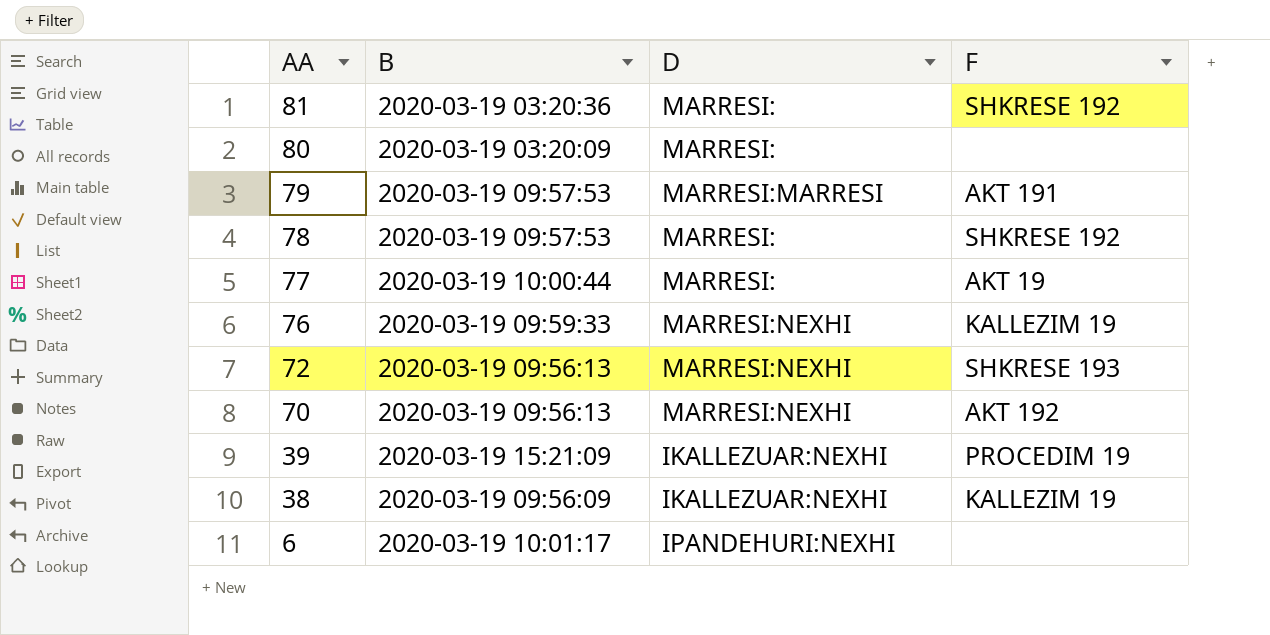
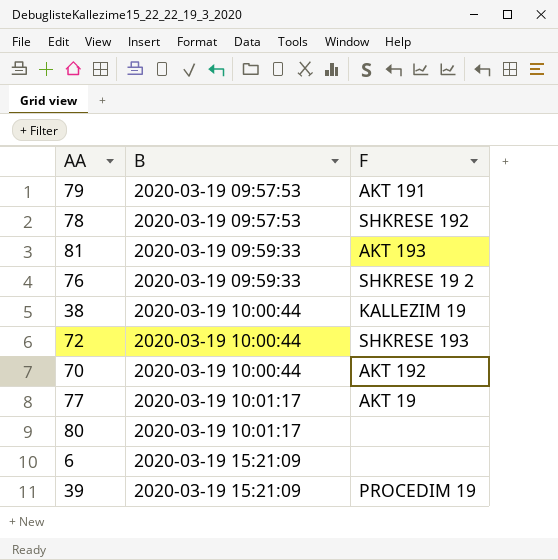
row order: AA descending -> B ascending
column D | position: 3 -> none
81 | B: 2020-03-19 03:20:36 -> 2020-03-19 09:59:33
81 | F: SHKRESE 192 -> AKT 193
76 | F: KALLEZIM 19 -> SHKRESE 19 2
38 | B: 2020-03-19 09:56:09 -> 2020-03-19 10:00:44
72 | B: 2020-03-19 09:56:13 -> 2020-03-19 10:00:44
70 | B: 2020-03-19 09:56:13 -> 2020-03-19 10:00:44
77 | B: 2020-03-19 10:00:44 -> 2020-03-19 10:01:17
80 | B: 2020-03-19 03:20:09 -> 2020-03-19 10:01:17
6 | B: 2020-03-19 10:01:17 -> 2020-03-19 15:21:09

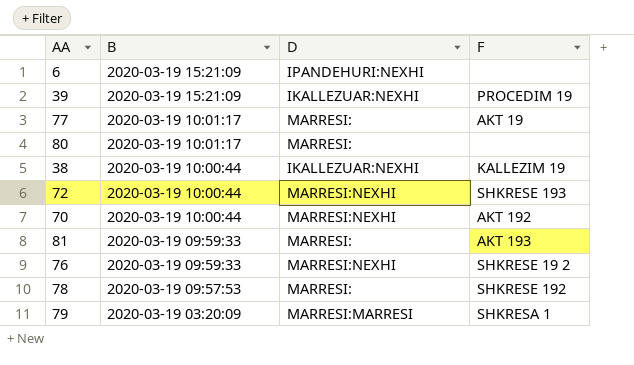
row order: B ascending -> B descending
column D | position: none -> 3
79 | B: 2020-03-19 09:57:53 -> 2020-03-19 03:20:09
79 | F: AKT 191 -> SHKRESA 1

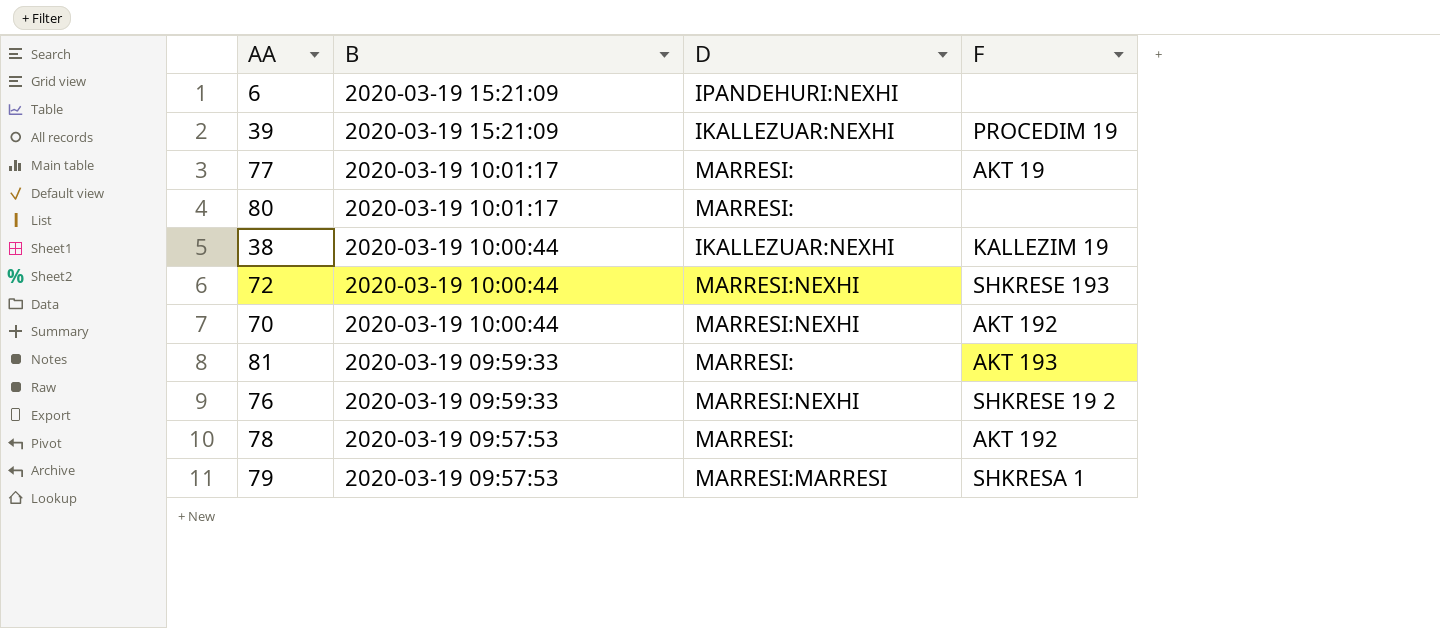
78 | F: SHKRESE 192 -> AKT 192
79 | B: 2020-03-19 03:20:09 -> 2020-03-19 09:57:53

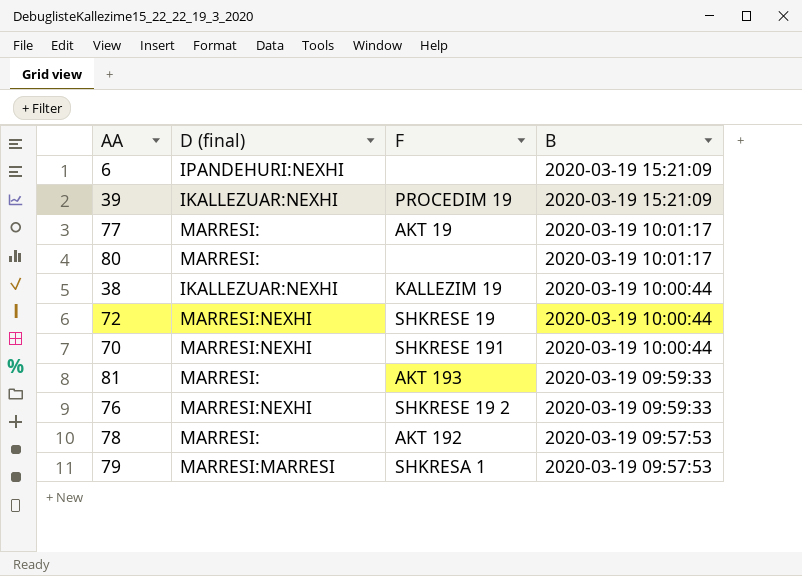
column name: D -> D (final)
column B | position: 2 -> 4
72 | F: SHKRESE 193 -> SHKRESE 19
70 | F: AKT 192 -> SHKRESE 191

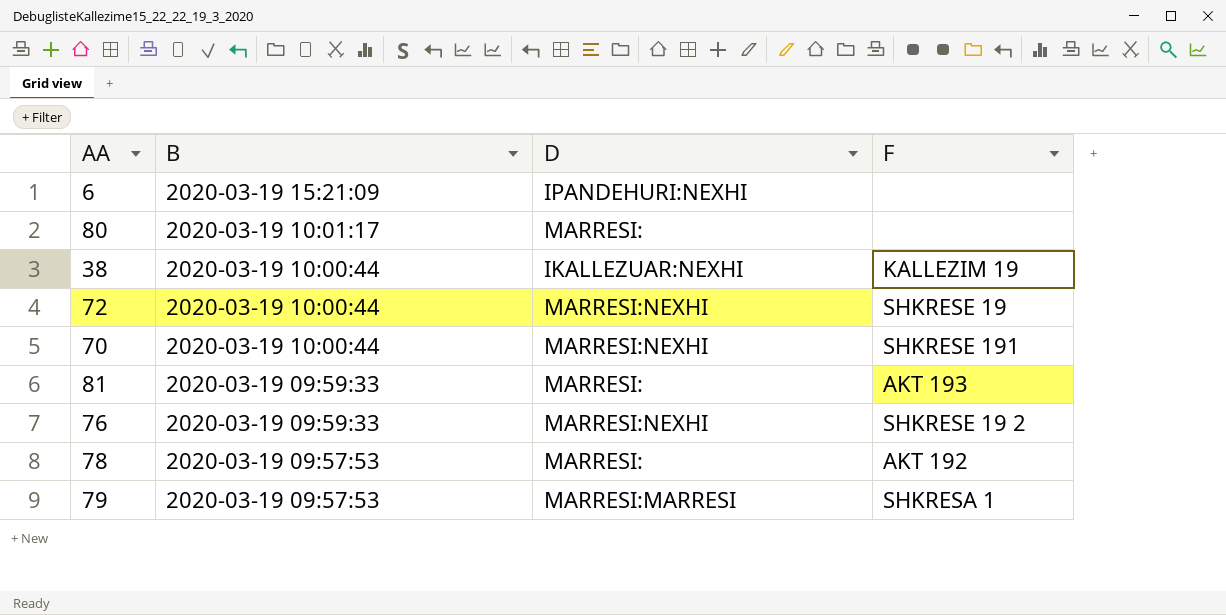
column B | position: 4 -> 2
column name: D (final) -> D
row 39: IKALLEZUAR:NEXHI | PROCEDIM 19 | 2020-03-19 15:21:09 -> none
row 77: MARRESI: | AKT 19 | 2020-03-19 10:01:17 -> none

